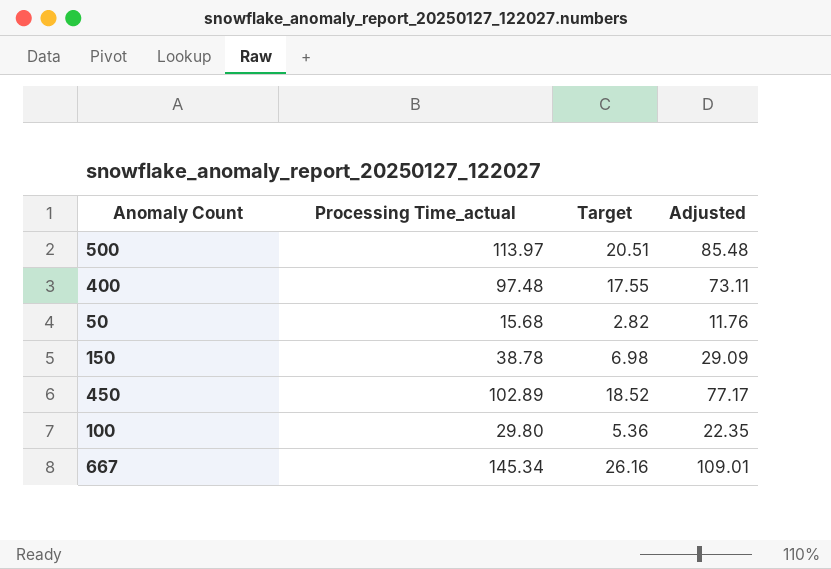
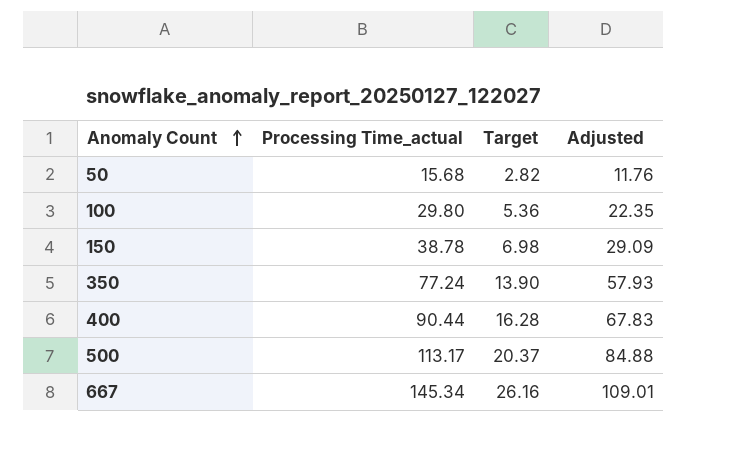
row order: none -> Anomaly Count ascending
row 450: 102.89 | 18.52 | 77.17 -> none
row 350: none -> 77.24 | 13.90 | 57.93
400 | Processing Time_actual: 97.48 -> 90.44
400 | Target: 17.55 -> 16.28
400 | Adjusted: 73.11 -> 67.83
500 | Processing Time_actual: 113.97 -> 113.17
500 | Target: 20.51 -> 20.37
500 | Adjusted: 85.48 -> 84.88

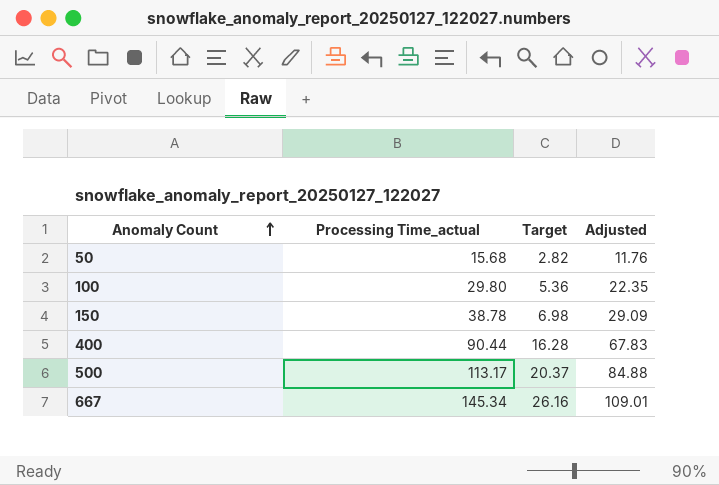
row 350: 77.24 | 13.90 | 57.93 -> none

